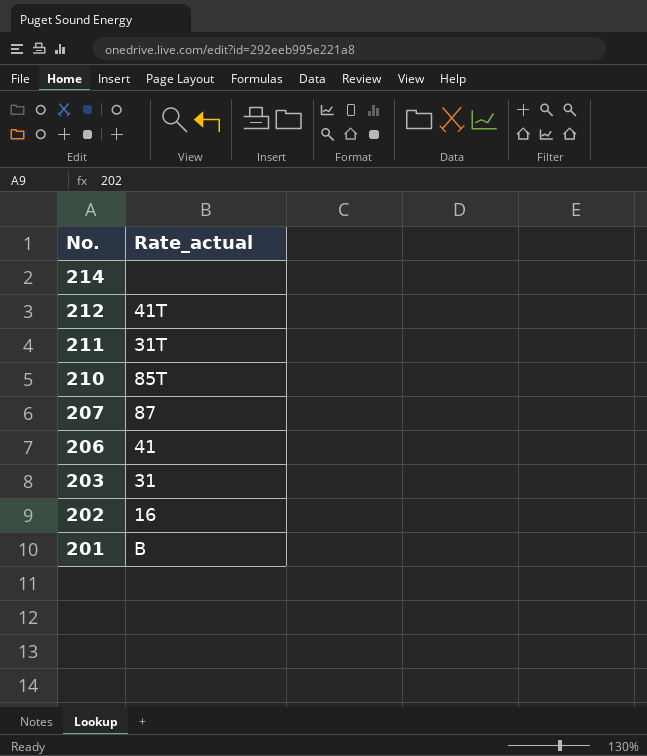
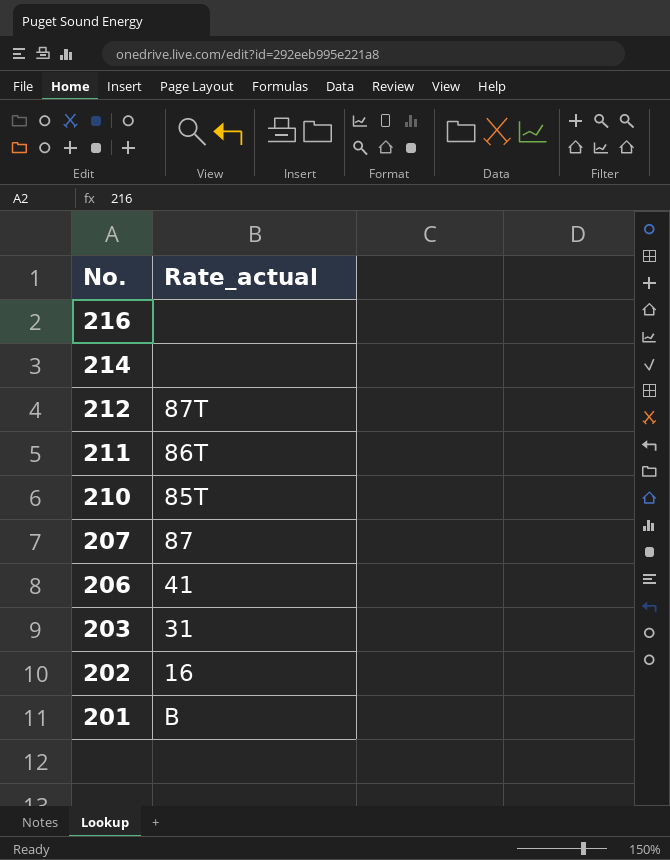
row 216: none -> none
212 | Rate_actual: 41T -> 87T
211 | Rate_actual: 31T -> 86T

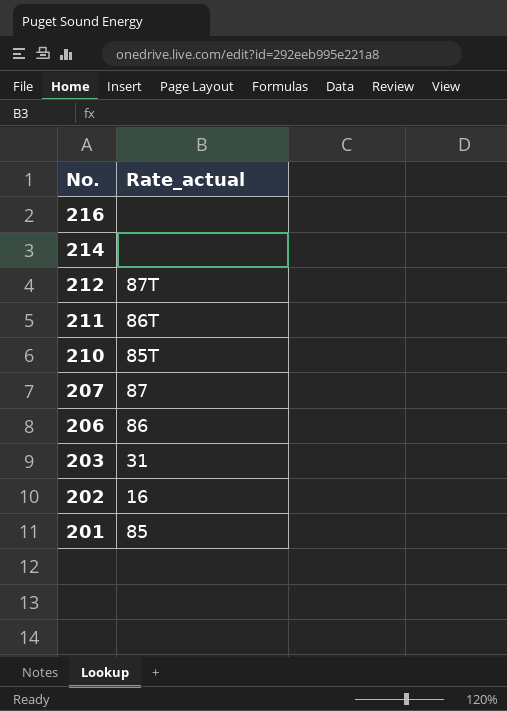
206 | Rate_actual: 41 -> 86
201 | Rate_actual: B -> 85

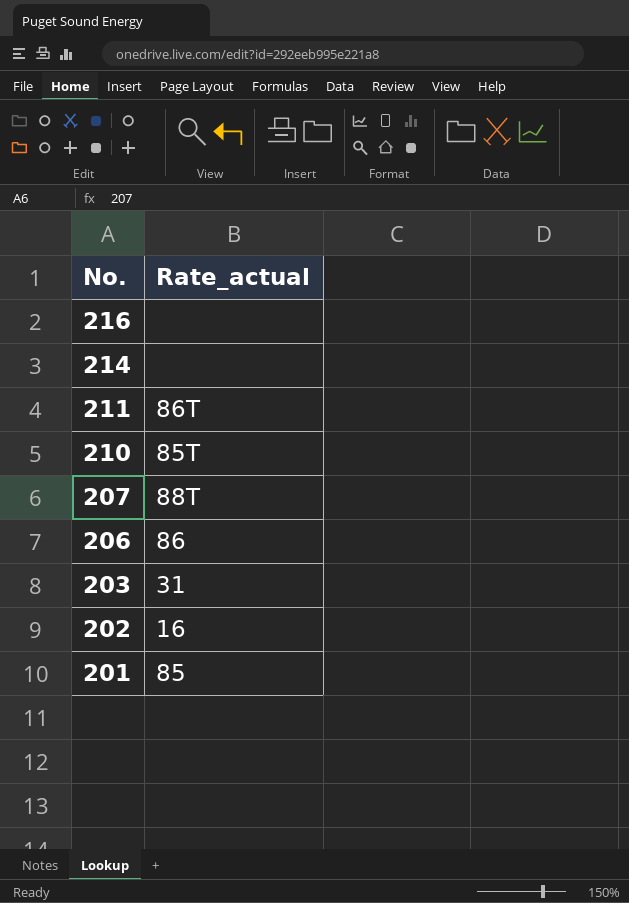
row 212: 87T -> none
207 | Rate_actual: 87 -> 88T

